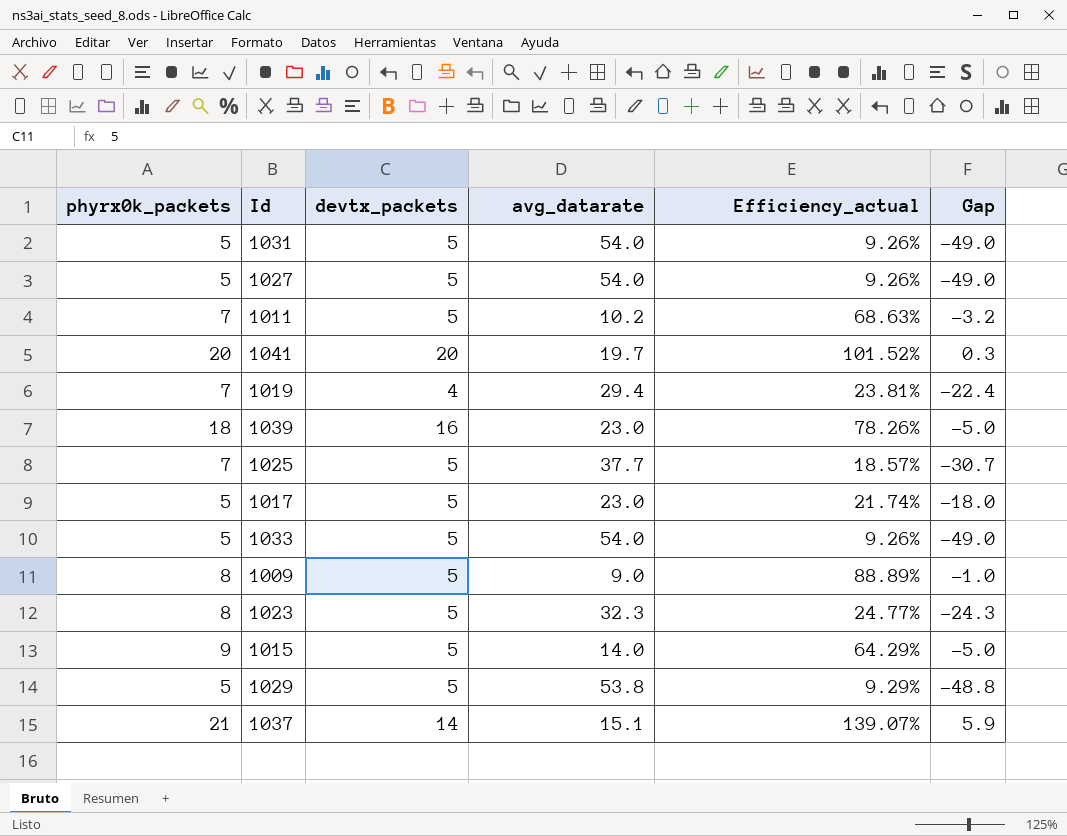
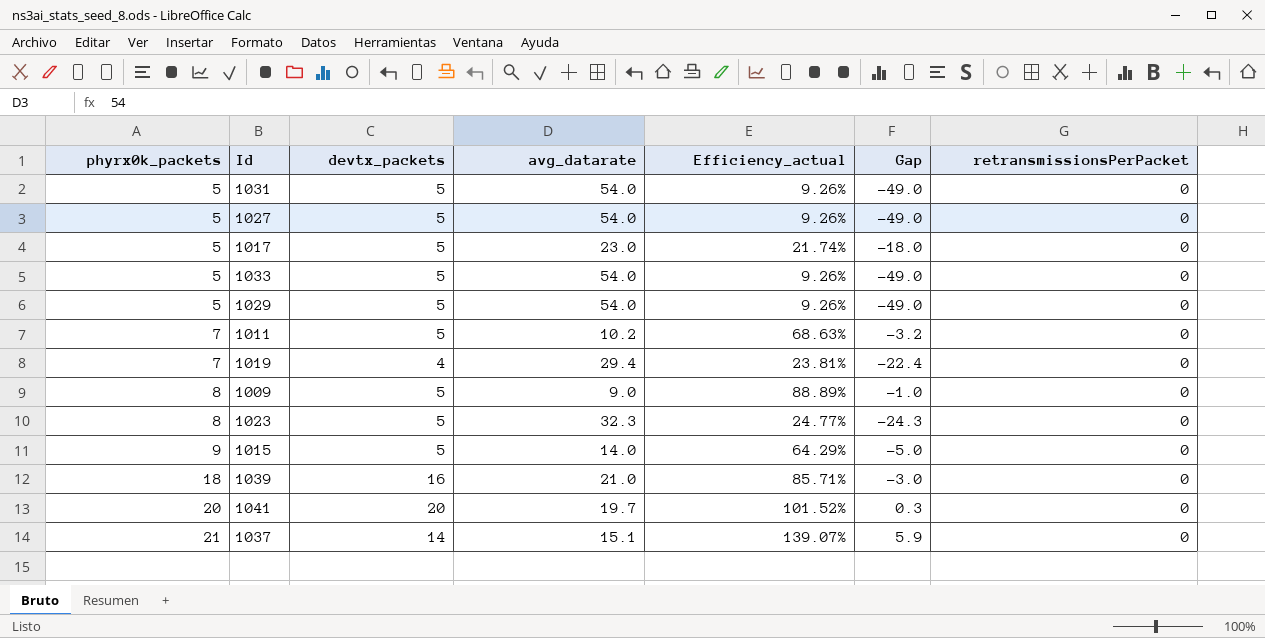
row order: none -> phyrx0k_packets ascending
column retransmissionsPerPacket | position: none -> 7
row 1025: 7 | 5 | 37.7 | 18.57% | -30.7 -> none
1029 | avg_datarate: 53.8 -> 54.0
1029 | Efficiency_actual: 9.29% -> 9.26%
1029 | Gap: -48.8 -> -49.0
1039 | avg_datarate: 23.0 -> 21.0
1039 | Efficiency_actual: 78.26% -> 85.71%
1039 | Gap: -5.0 -> -3.0

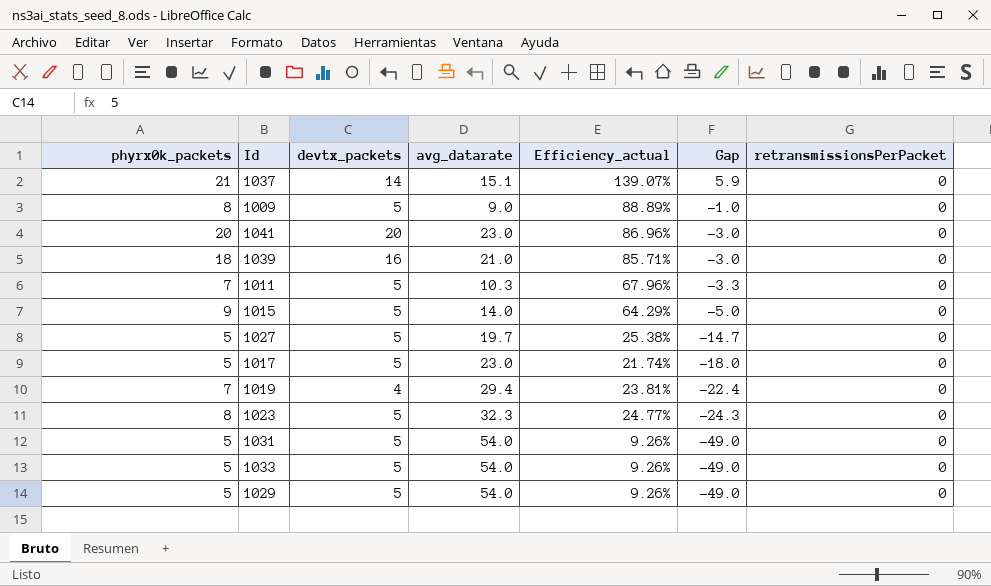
row order: phyrx0k_packets ascending -> Gap descending
1041 | avg_datarate: 19.7 -> 23.0
1041 | Efficiency_actual: 101.52% -> 86.96%
1041 | Gap: 0.3 -> -3.0
1011 | avg_datarate: 10.2 -> 10.3
1011 | Efficiency_actual: 68.63% -> 67.96%
1011 | Gap: -3.2 -> -3.3
1027 | avg_datarate: 54.0 -> 19.7
1027 | Efficiency_actual: 9.26% -> 25.38%
1027 | Gap: -49.0 -> -14.7

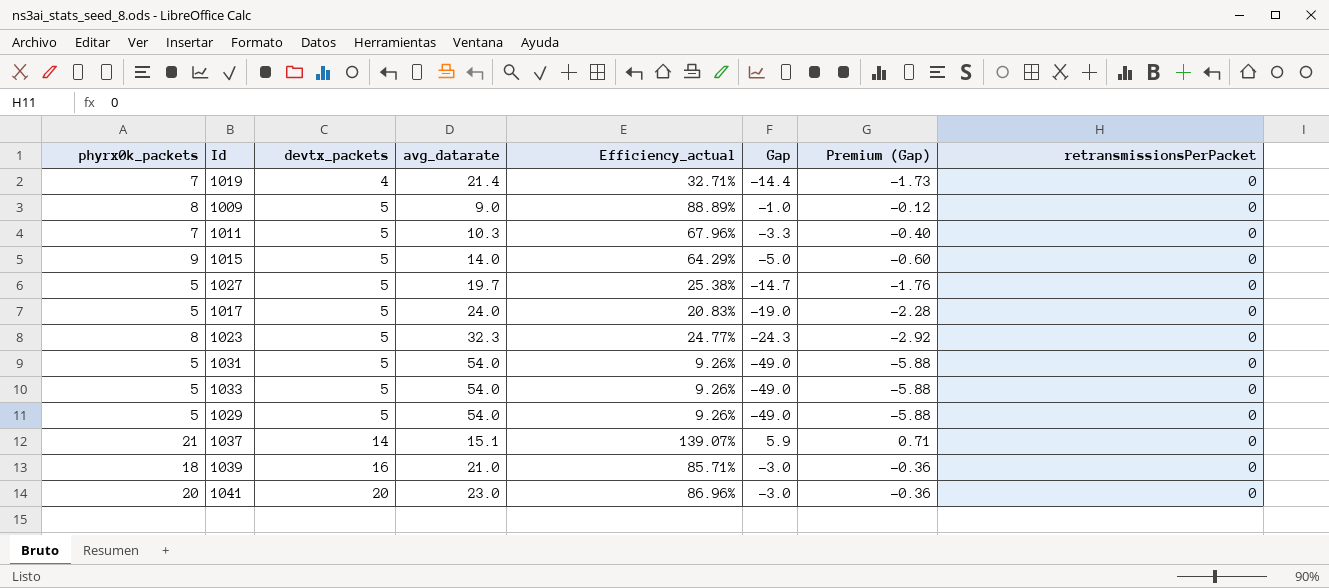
row order: Gap descending -> devtx_packets ascending
column Premium (Gap) | formula: none -> [Gap] * 0.12
1019 | avg_datarate: 29.4 -> 21.4
1019 | Efficiency_actual: 23.81% -> 32.71%
1019 | Gap: -22.4 -> -14.4
1017 | avg_datarate: 23.0 -> 24.0
1017 | Efficiency_actual: 21.74% -> 20.83%
1017 | Gap: -18.0 -> -19.0

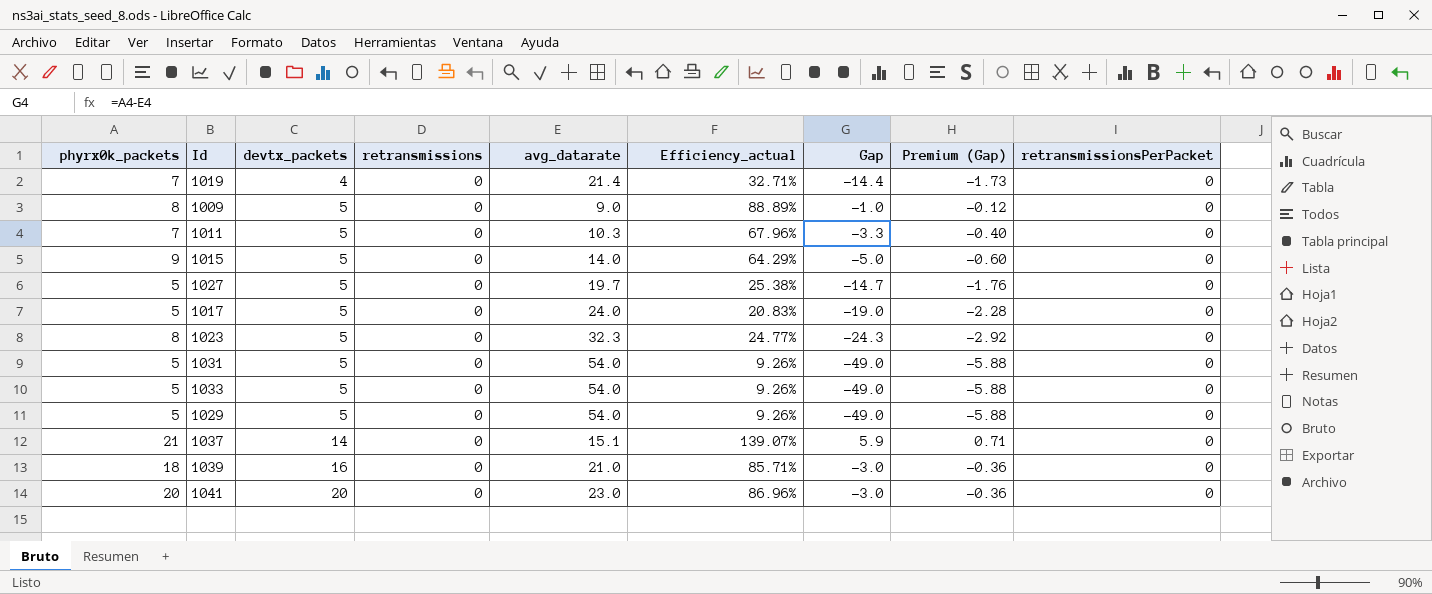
column retransmissions | position: none -> 4

